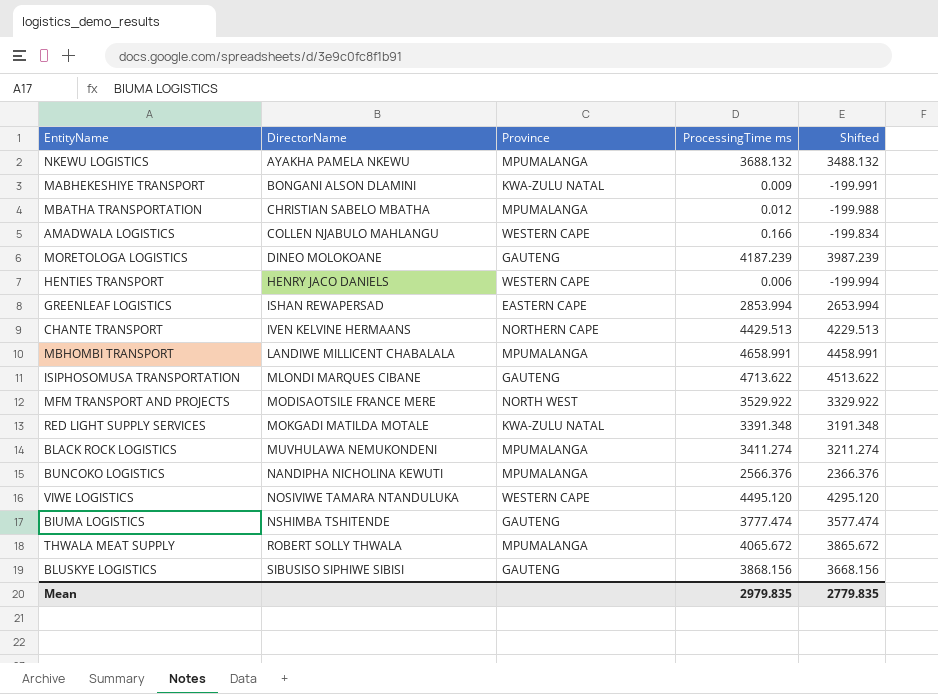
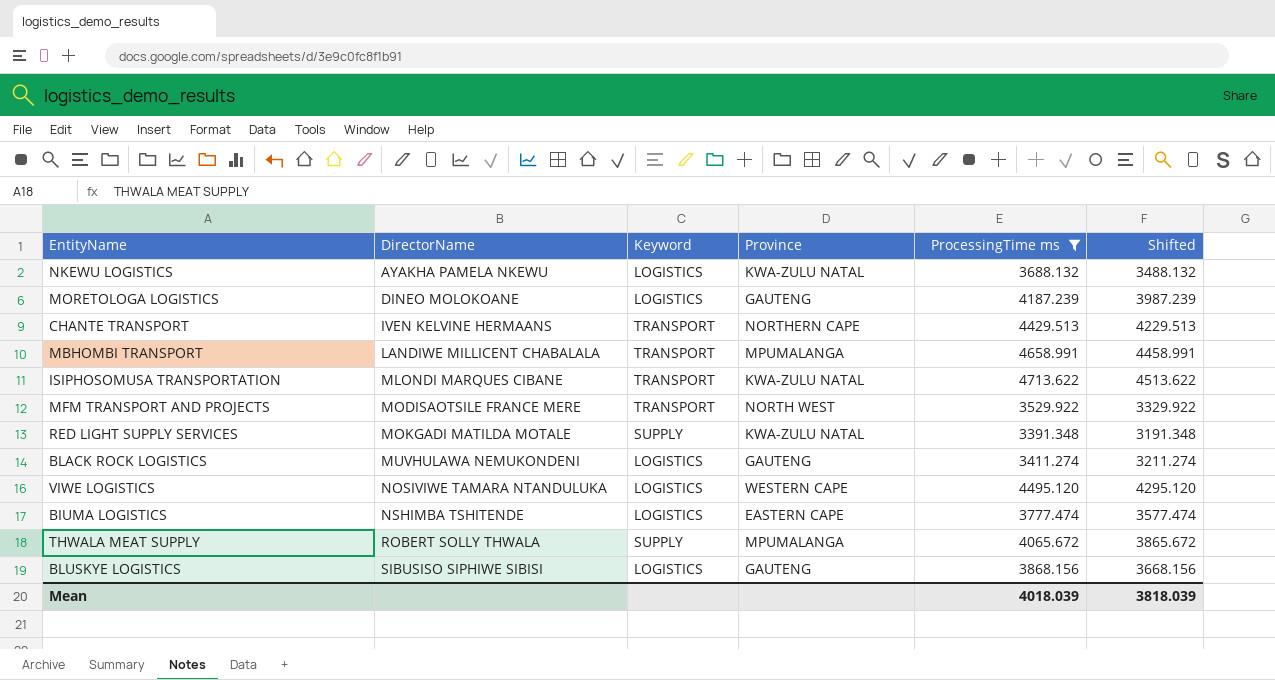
filter: none -> ProcessingTime ms >= 3391.348
column Keyword | position: none -> 3
NKEWU LOGISTICS | Province: MPUMALANGA -> KWA-ZULU NATAL
ISIPHOSOMUSA TRANSPORTATION | Province: GAUTENG -> KWA-ZULU NATAL
BLACK ROCK LOGISTICS | Province: MPUMALANGA -> GAUTENG
BIUMA LOGISTICS | Province: GAUTENG -> EASTERN CAPE
Mean | ProcessingTime ms: 2979.835 -> 4018.039
Mean | Shifted: 2779.835 -> 3818.039

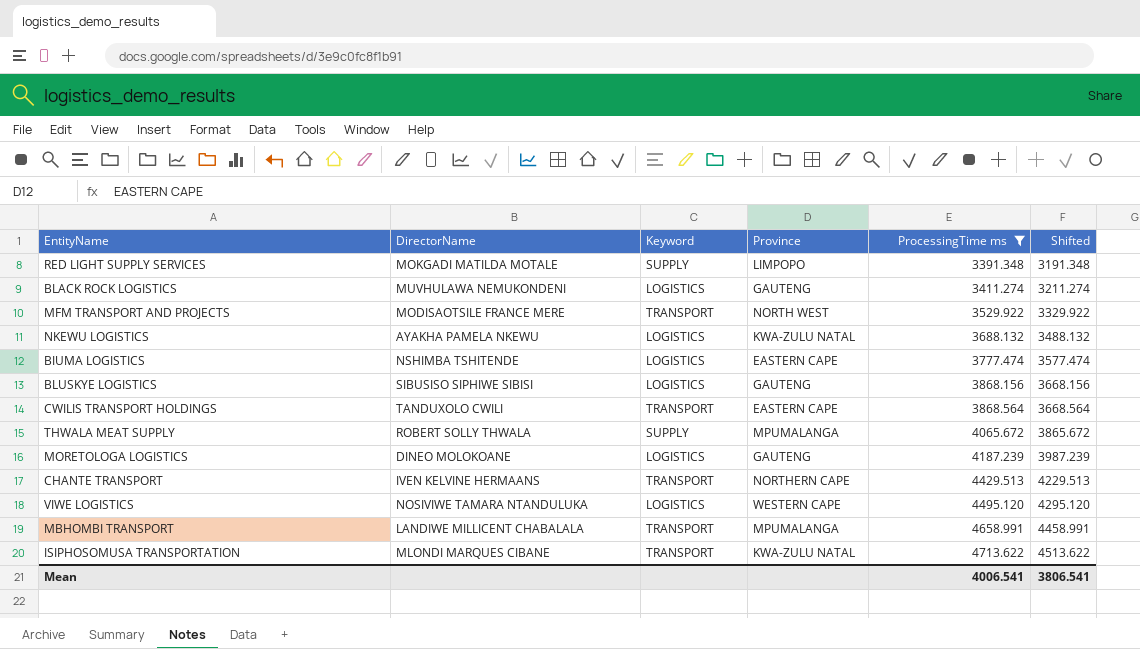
row order: DirectorName ascending -> ProcessingTime ms ascending
RED LIGHT SUPPLY SERVICES | Province: KWA-ZULU NATAL -> LIMPOPO
row CWILIS TRANSPORT HOLDINGS: none -> TANDUXOLO CWILI | TRANSPORT | EASTERN CAPE | 3868.564 | 3668.564
Mean | ProcessingTime ms: 4018.039 -> 4006.541
Mean | Shifted: 3818.039 -> 3806.541

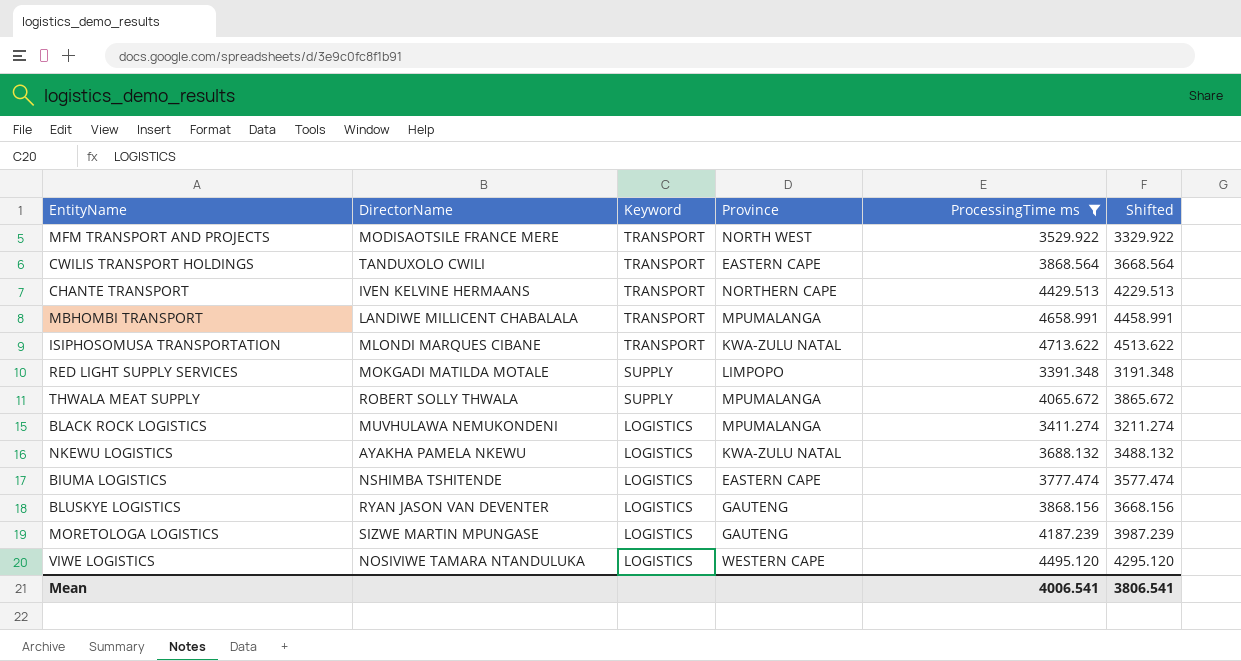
row order: ProcessingTime ms ascending -> Keyword descending
BLACK ROCK LOGISTICS | Province: GAUTENG -> MPUMALANGA
BLUSKYE LOGISTICS | DirectorName: SIBUSISO SIPHIWE SIBISI -> RYAN JASON VAN DEVENTER
MORETOLOGA LOGISTICS | DirectorName: DINEO MOLOKOANE -> SIZWE MARTIN MPUNGASE

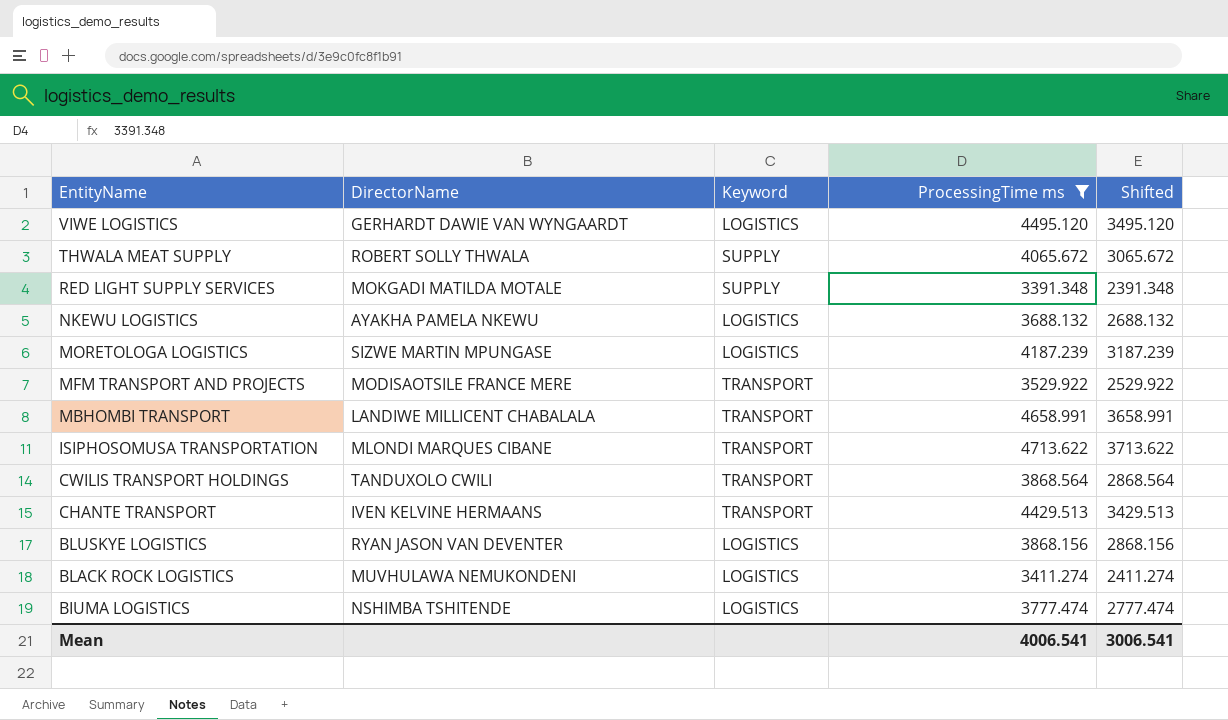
row order: Keyword descending -> EntityName descending
column Province | position: 4 -> none
column Shifted | formula: [ProcessingTime ms] - 200 -> [ProcessingTime ms] - 1000
VIWE LOGISTICS | DirectorName: NOSIVIWE TAMARA NTANDULUKA -> GERHARDT DAWIE VAN WYNGAARDT
Mean | Shifted: 3806.541 -> 3006.541

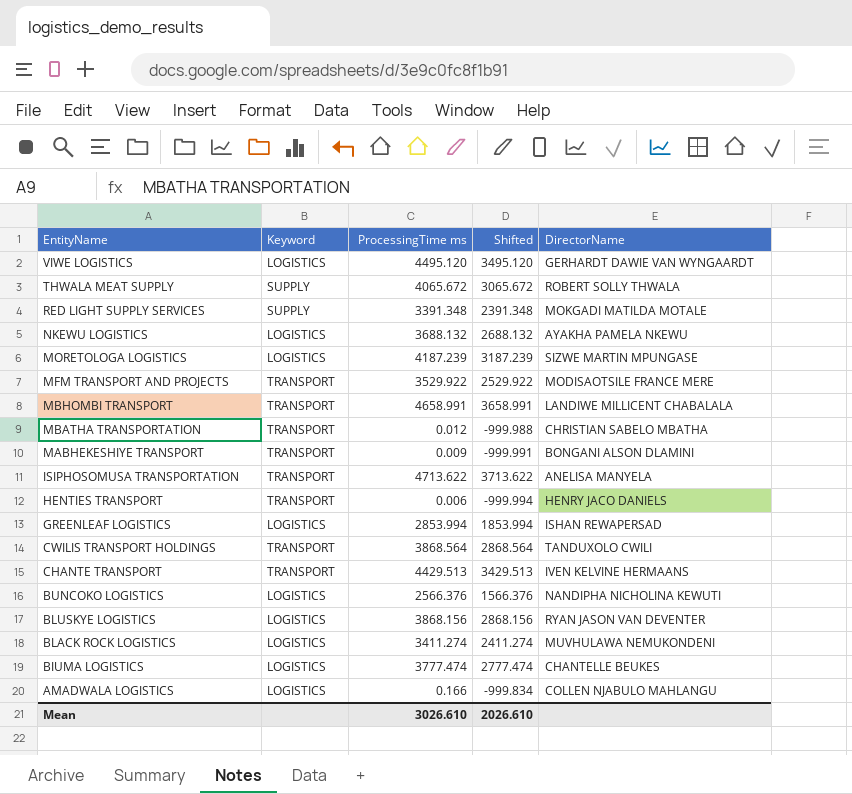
filter: ProcessingTime ms >= 3391.348 -> none
column DirectorName | position: 2 -> 5
ISIPHOSOMUSA TRANSPORTATION | DirectorName: MLONDI MARQUES CIBANE -> ANELISA MANYELA
BIUMA LOGISTICS | DirectorName: NSHIMBA TSHITENDE -> CHANTELLE BEUKES
Mean | ProcessingTime ms: 4006.541 -> 3026.610
Mean | Shifted: 3006.541 -> 2026.610

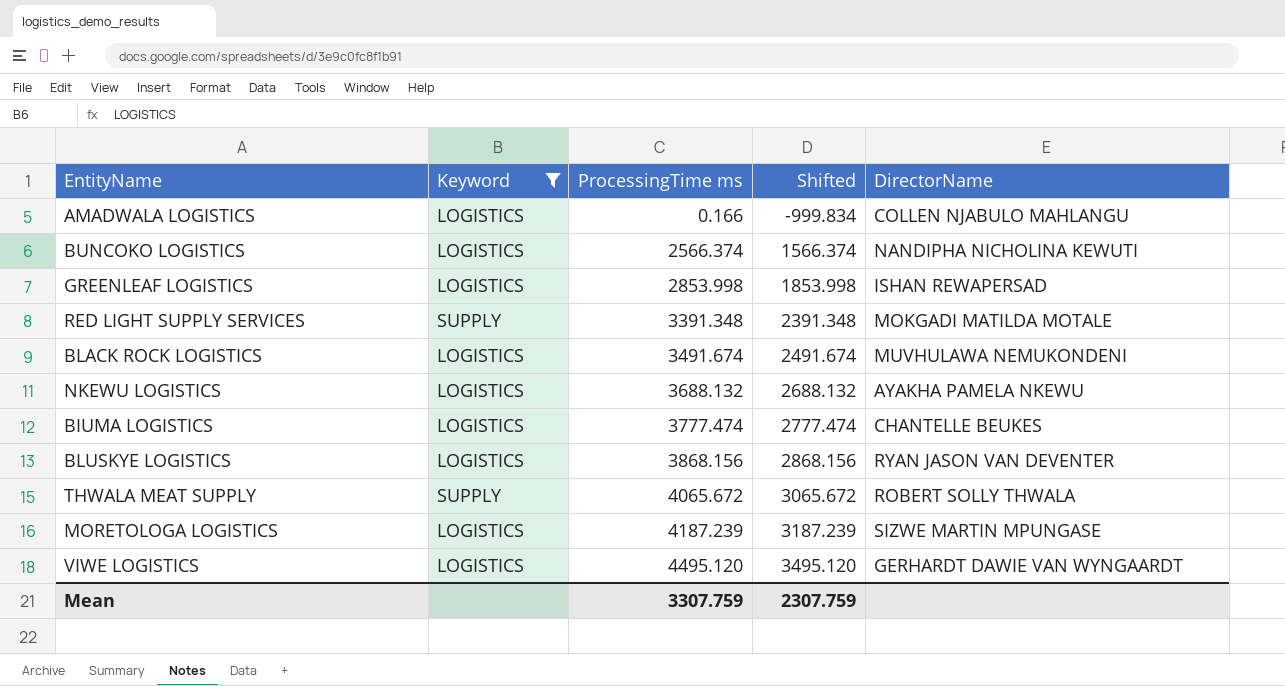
filter: none -> Keyword != TRANSPORT
row order: EntityName descending -> ProcessingTime ms ascending
BUNCOKO LOGISTICS | ProcessingTime ms: 2566.376 -> 2566.374
BUNCOKO LOGISTICS | Shifted: 1566.376 -> 1566.374
GREENLEAF LOGISTICS | ProcessingTime ms: 2853.994 -> 2853.998
GREENLEAF LOGISTICS | Shifted: 1853.994 -> 1853.998
BLACK ROCK LOGISTICS | ProcessingTime ms: 3411.274 -> 3491.674
BLACK ROCK LOGISTICS | Shifted: 2411.274 -> 2491.674
Mean | ProcessingTime ms: 3026.610 -> 3307.759
Mean | Shifted: 2026.610 -> 2307.759

